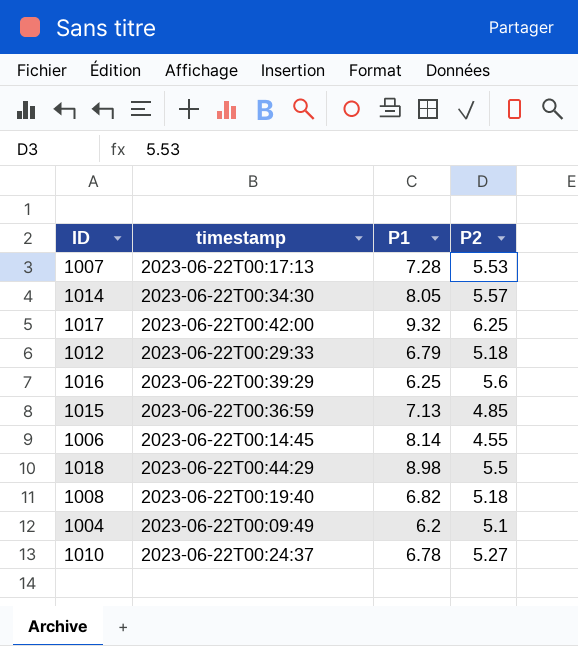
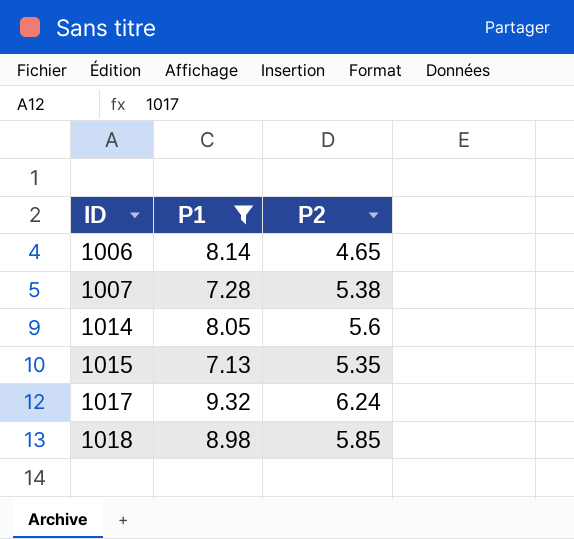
filter: none -> P1 >= 7.13
row order: none -> ID ascending
column timestamp | position: 2 -> none
1006 | P2: 4.55 -> 4.65
1007 | P2: 5.53 -> 5.38
1014 | P2: 5.57 -> 5.6
1015 | P2: 4.85 -> 5.35
1017 | P2: 6.25 -> 6.24
1018 | P2: 5.5 -> 5.85

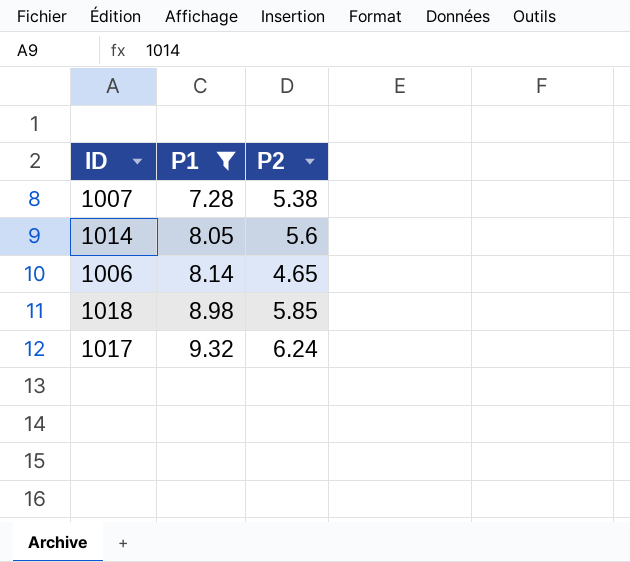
row order: ID ascending -> P1 ascending
row 1015: 7.13 | 5.35 -> none

